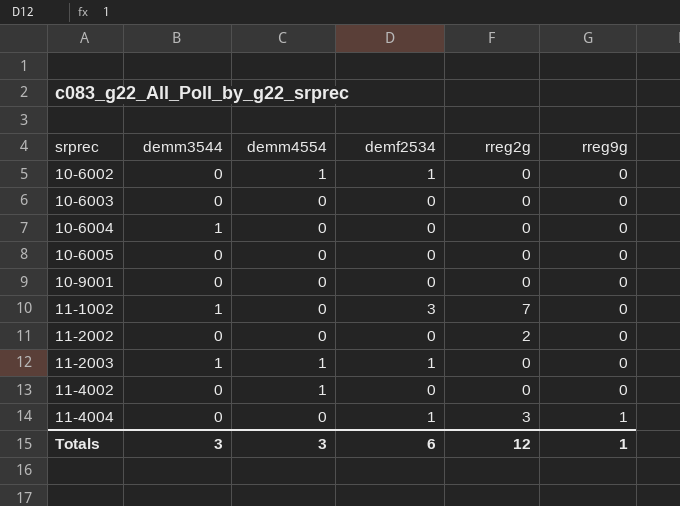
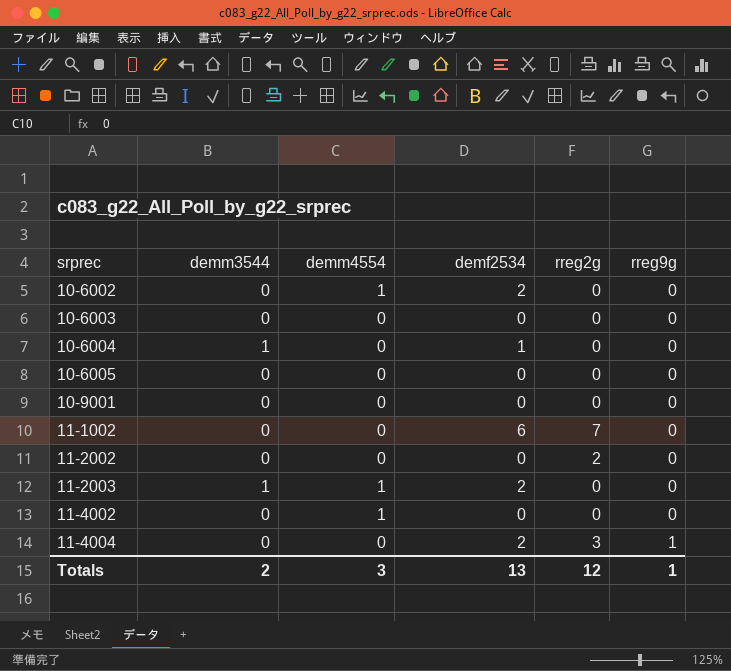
10-6002 | demf2534: 1 -> 2
10-6004 | demf2534: 0 -> 1
11-1002 | demm3544: 1 -> 0
11-1002 | demf2534: 3 -> 6
11-2003 | demf2534: 1 -> 2
11-4004 | demf2534: 1 -> 2
Totals | demm3544: 3 -> 2
Totals | demf2534: 6 -> 13

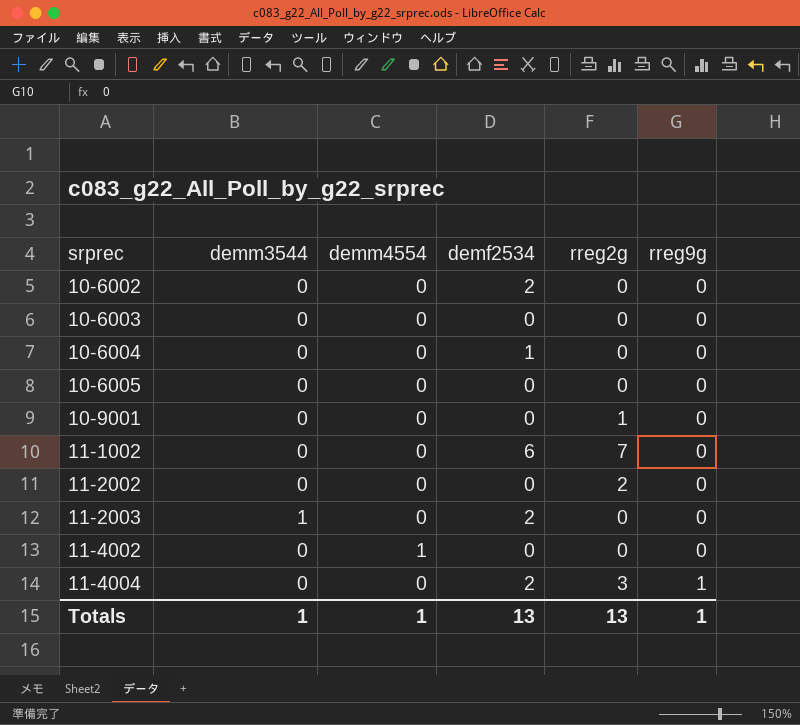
10-6002 | demm4554: 1 -> 0
10-6004 | demm3544: 1 -> 0
10-9001 | rreg2g: 0 -> 1
11-2003 | demm4554: 1 -> 0
Totals | demm3544: 2 -> 1
Totals | demm4554: 3 -> 1
Totals | rreg2g: 12 -> 13

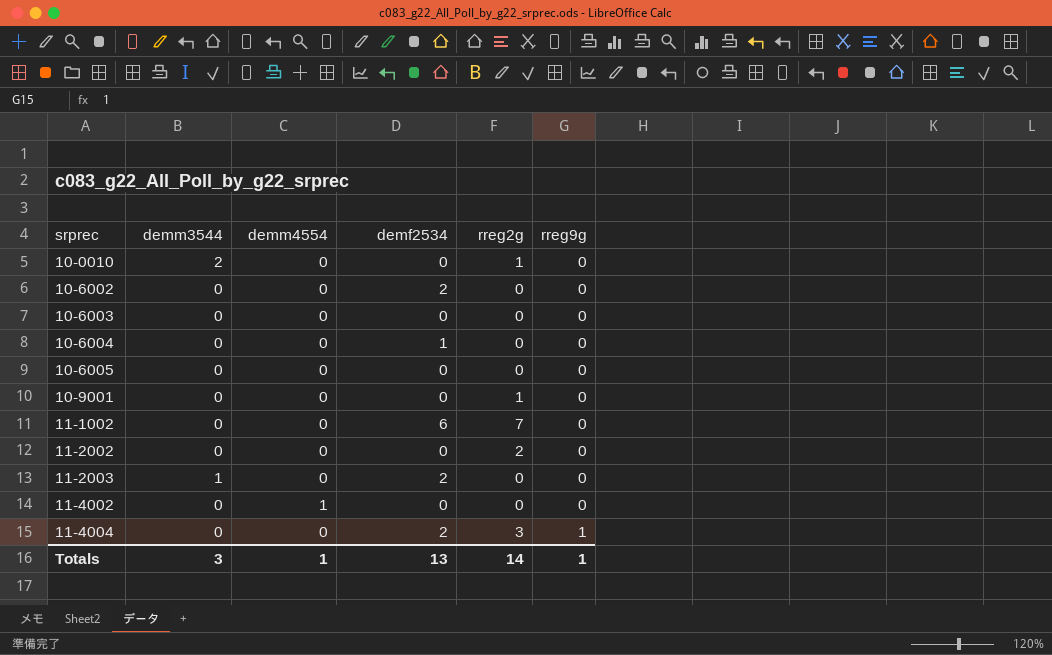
row 10-0010: none -> 2 | 0 | 0 | 1 | 0
Totals | demm3544: 1 -> 3
Totals | rreg2g: 13 -> 14

